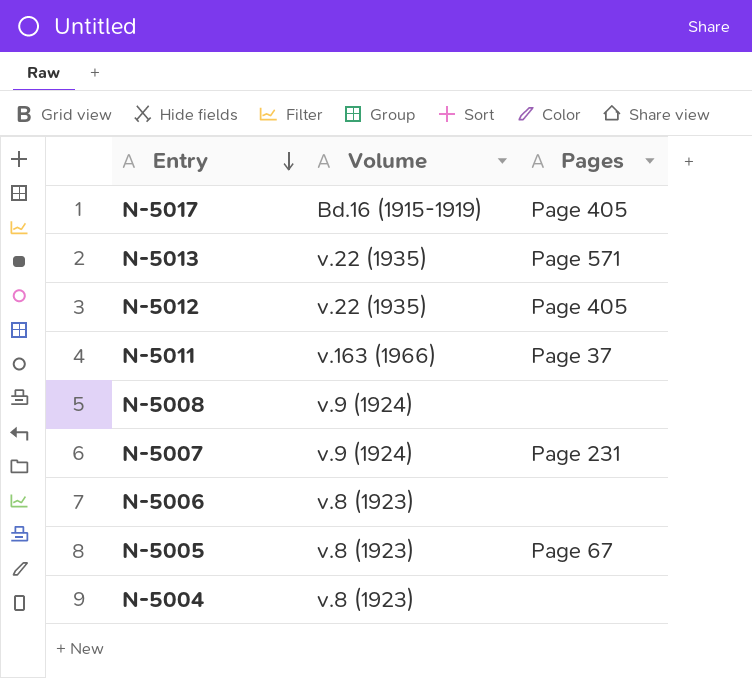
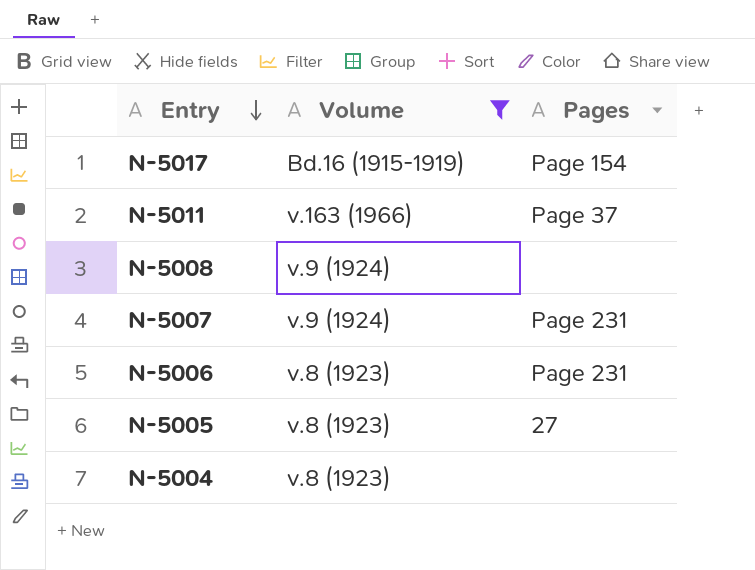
filter: none -> Volume != v.22 (1935)
N-5017 | Pages: Page 405 -> Page 154
N-5006 | Pages: none -> Page 231
N-5005 | Pages: Page 67 -> 27

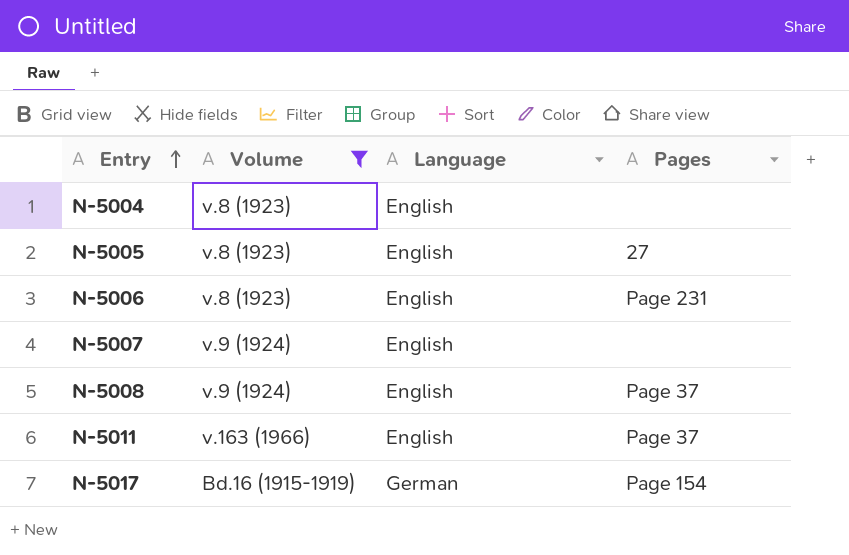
row order: Entry descending -> Entry ascending
column Language | position: none -> 3
N-5007 | Pages: Page 231 -> none
N-5008 | Pages: none -> Page 37

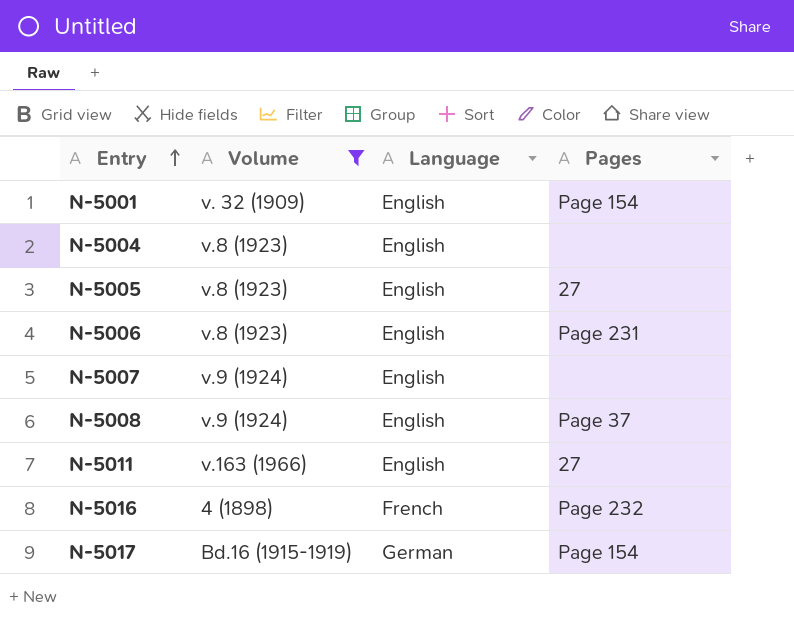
row N-5001: none -> v. 32 (1909) | English | Page 154
N-5011 | Pages: Page 37 -> 27
row N-5016: none -> 4 (1898) | French | Page 232

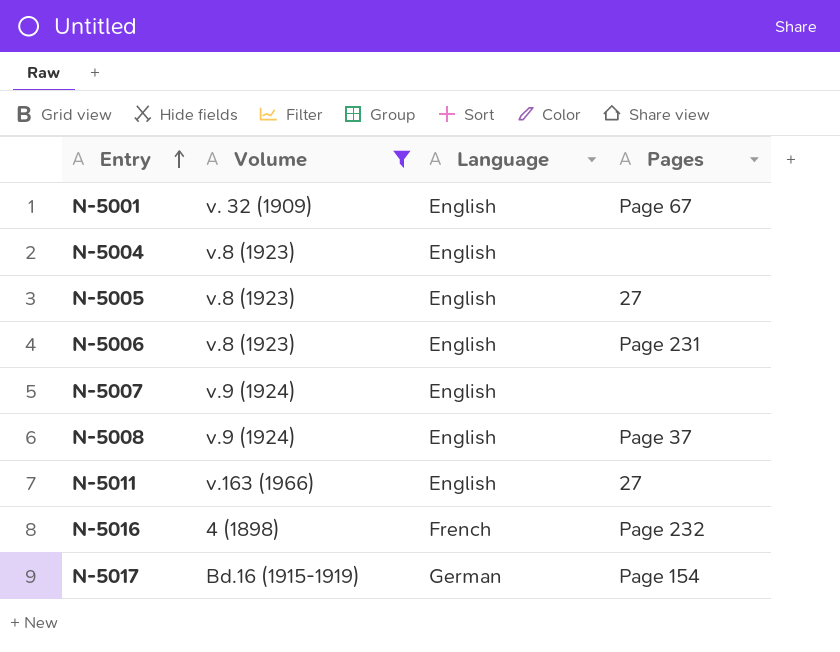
N-5001 | Pages: Page 154 -> Page 67

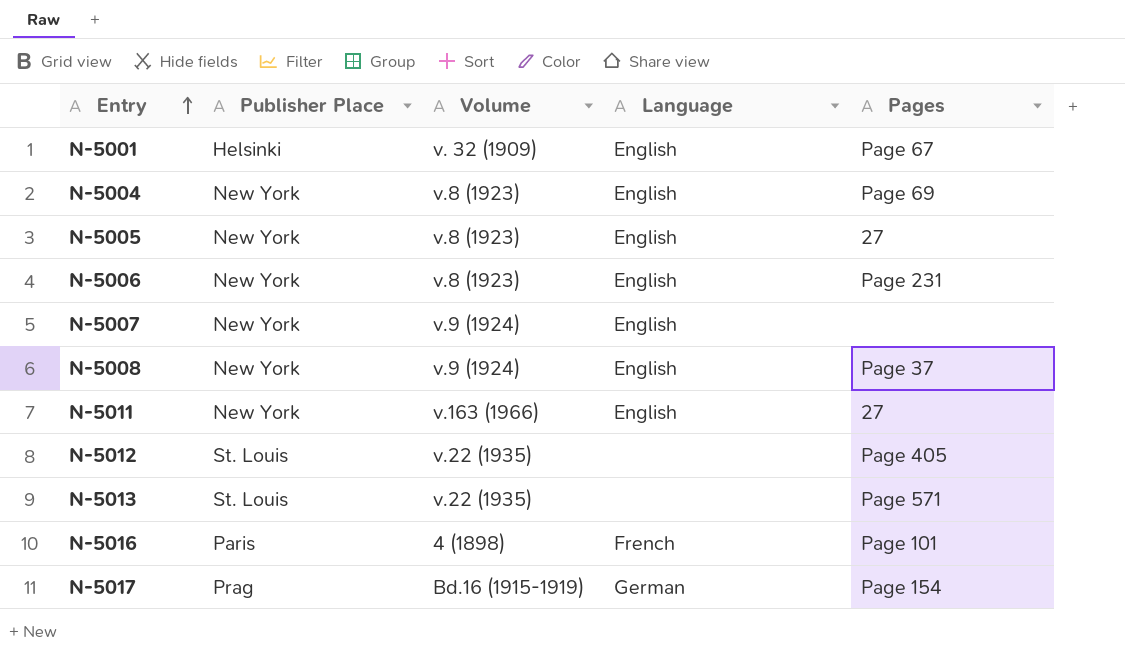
filter: Volume != v.22 (1935) -> none
column Publisher Place | position: none -> 2
N-5004 | Pages: none -> Page 69
N-5016 | Pages: Page 232 -> Page 101

